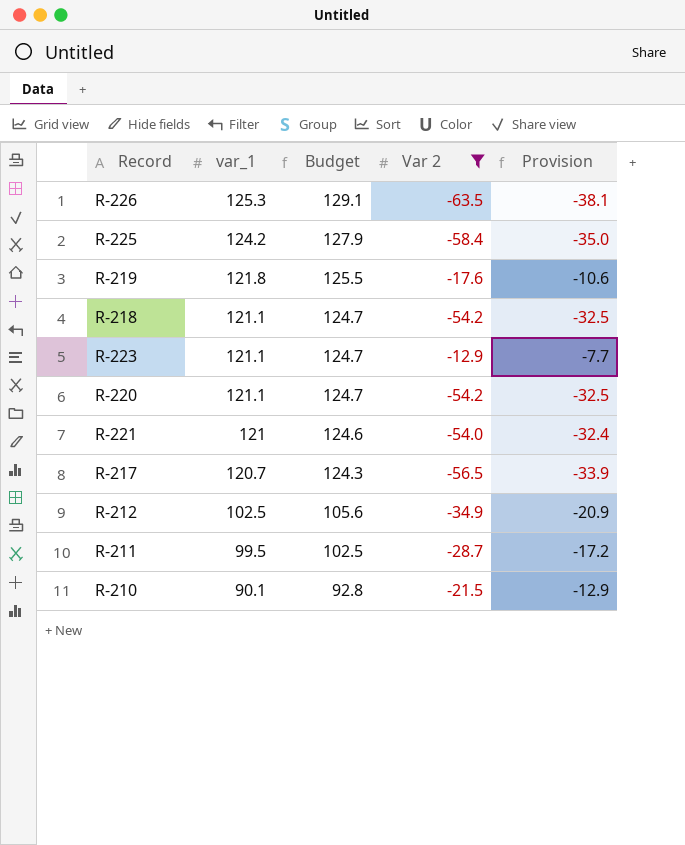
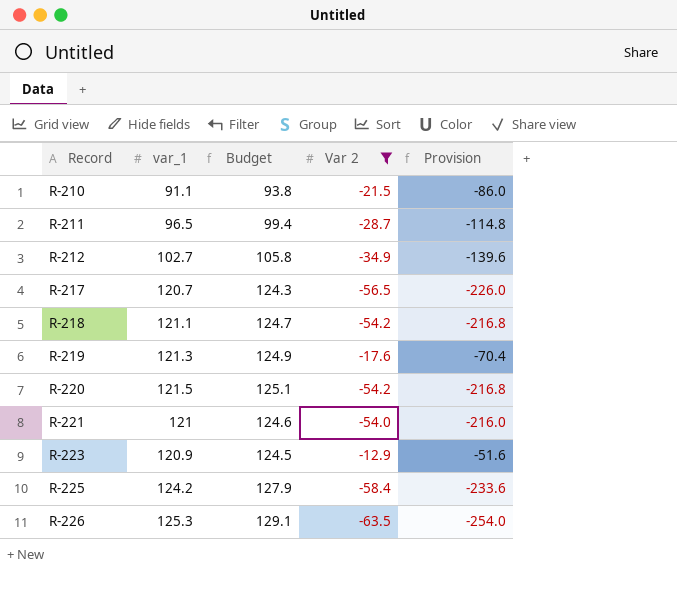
row order: var_1 descending -> Record ascending
column Provision | formula: [Var 2] * 0.6 -> [Var 2] * 4
R-210 | var_1: 90.1 -> 91.1
R-210 | Budget: 92.8 -> 93.8
R-211 | var_1: 99.5 -> 96.5
R-211 | Budget: 102.5 -> 99.4
R-212 | var_1: 102.5 -> 102.7
R-212 | Budget: 105.6 -> 105.8
R-219 | var_1: 121.8 -> 121.3
R-219 | Budget: 125.5 -> 124.9
R-220 | var_1: 121.1 -> 121.5
R-220 | Budget: 124.7 -> 125.1
R-223 | var_1: 121.1 -> 120.9
R-223 | Budget: 124.7 -> 124.5

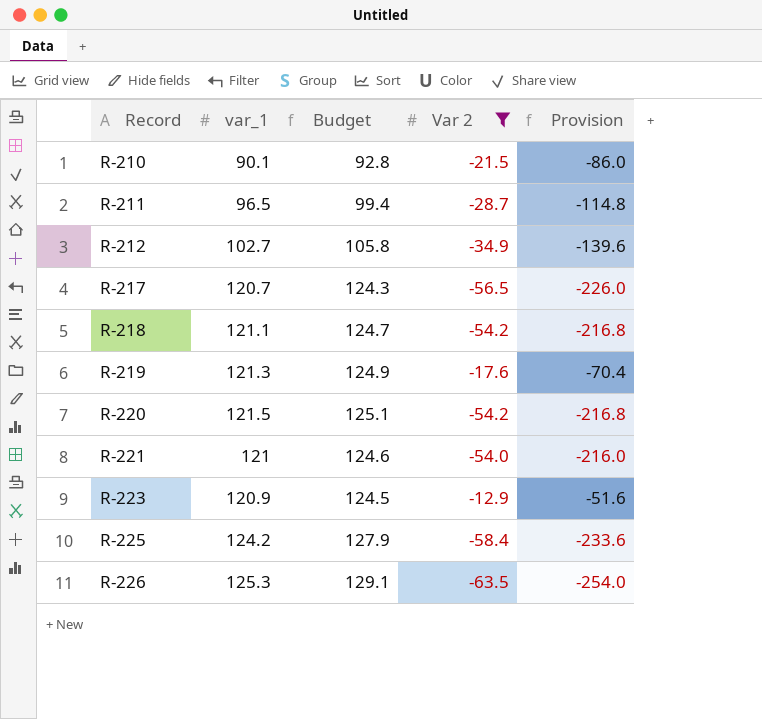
R-210 | var_1: 91.1 -> 90.1
R-210 | Budget: 93.8 -> 92.8

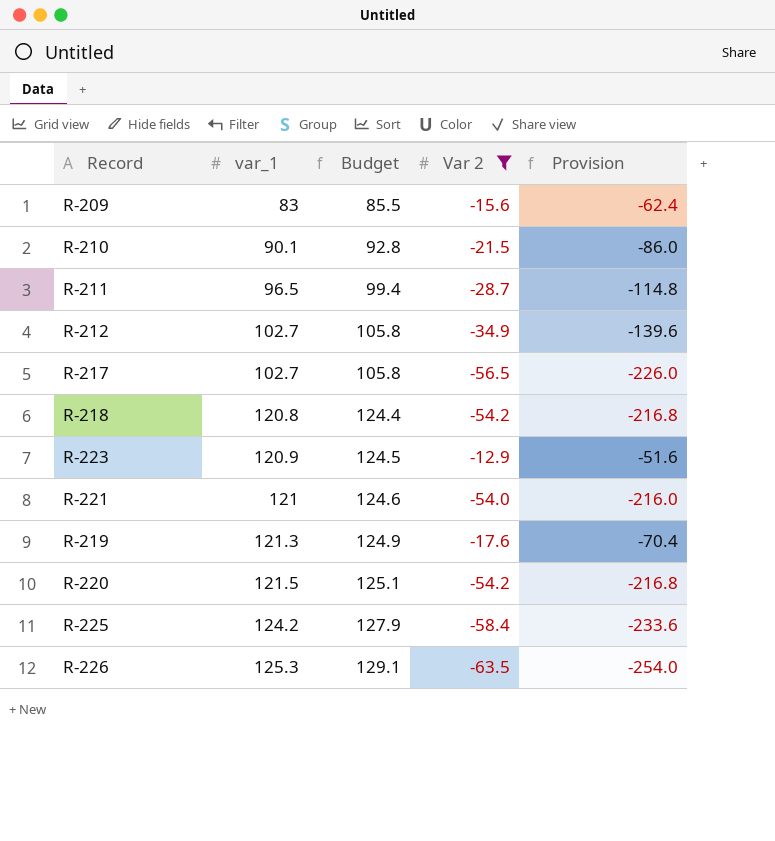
row order: Record ascending -> var_1 ascending
row R-209: none -> 83 | 85.5 | -15.6 | -62.4
R-217 | var_1: 120.7 -> 102.7
R-217 | Budget: 124.3 -> 105.8
R-218 | var_1: 121.1 -> 120.8
R-218 | Budget: 124.7 -> 124.4

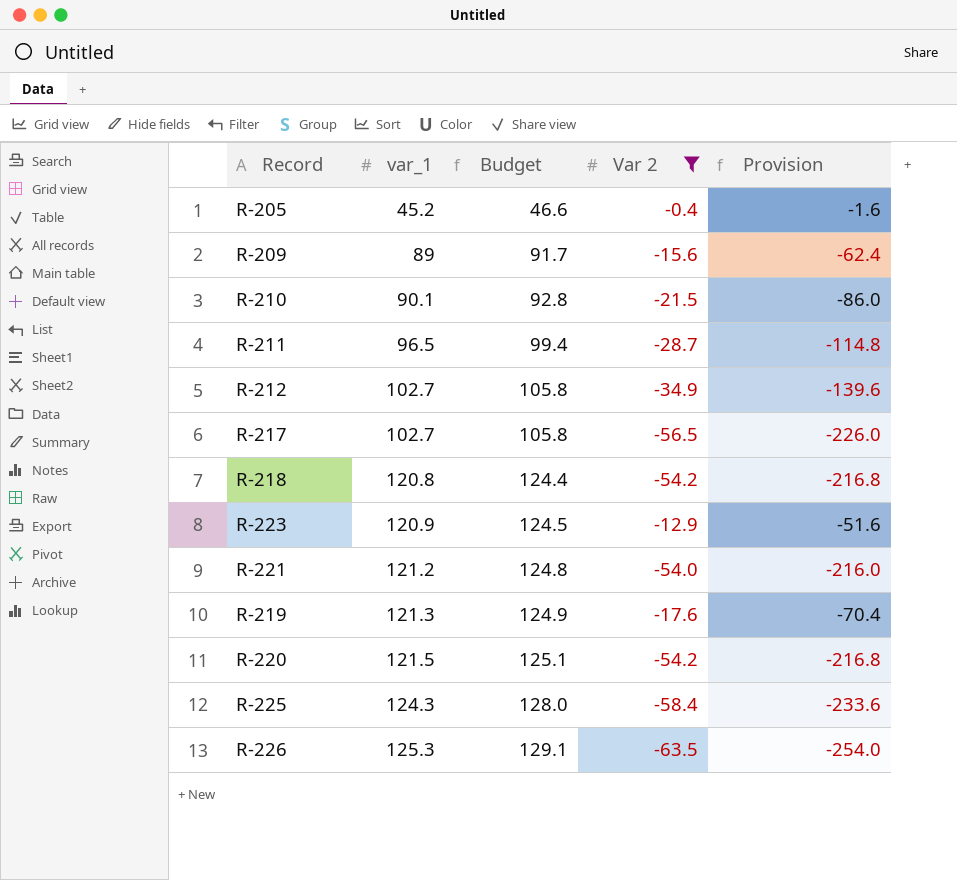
row R-205: none -> 45.2 | 46.6 | -0.4 | -1.6
R-209 | var_1: 83 -> 89
R-209 | Budget: 85.5 -> 91.7
R-221 | var_1: 121 -> 121.2
R-221 | Budget: 124.6 -> 124.8
R-225 | var_1: 124.2 -> 124.3
R-225 | Budget: 127.9 -> 128.0

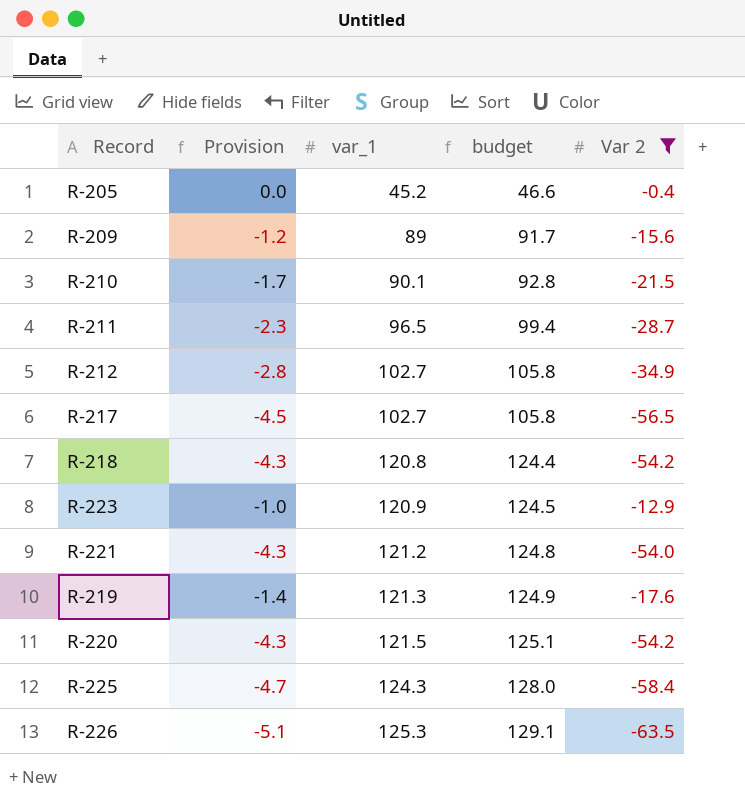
column Provision | formula: [Var 2] * 4 -> [Var 2] * 0.08
column Provision | position: 5 -> 2
column name: Budget -> budget

